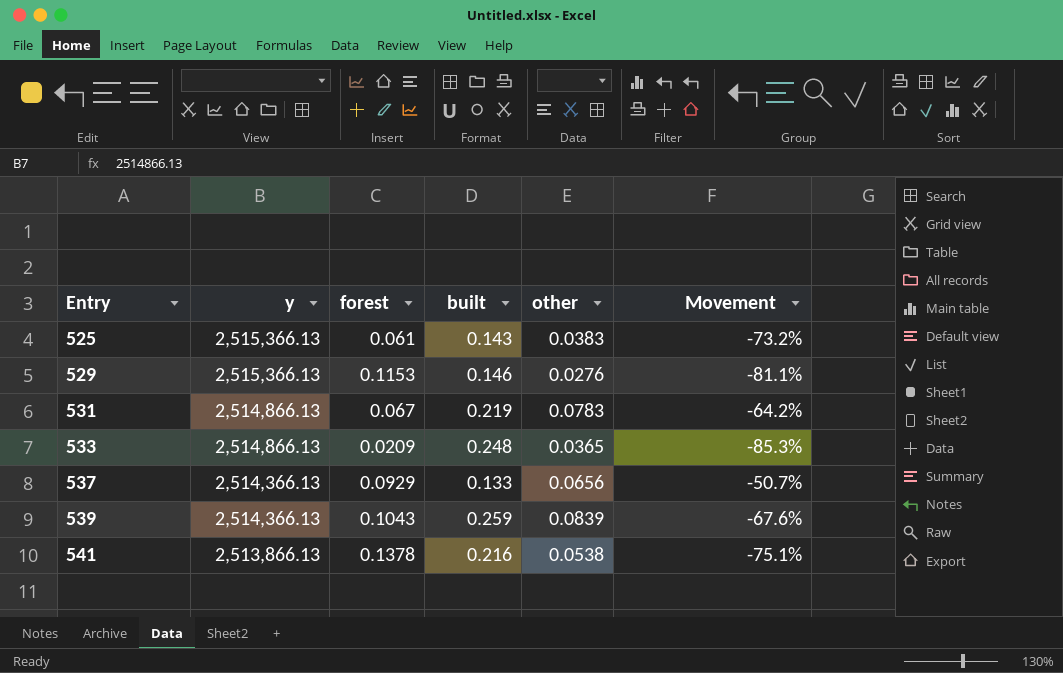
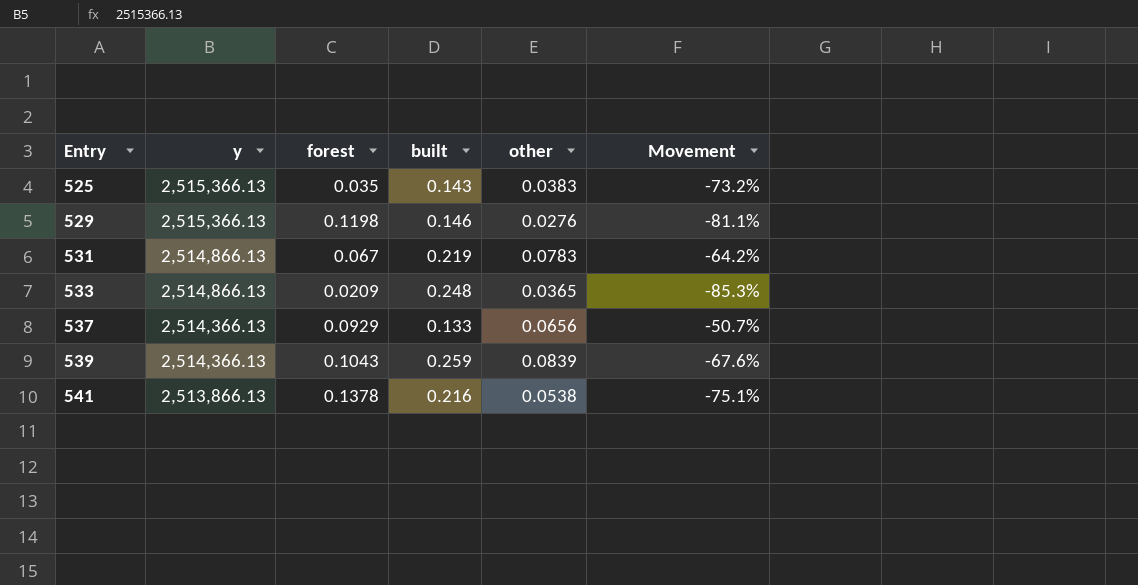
525 | forest: 0.061 -> 0.035
529 | forest: 0.1153 -> 0.1198

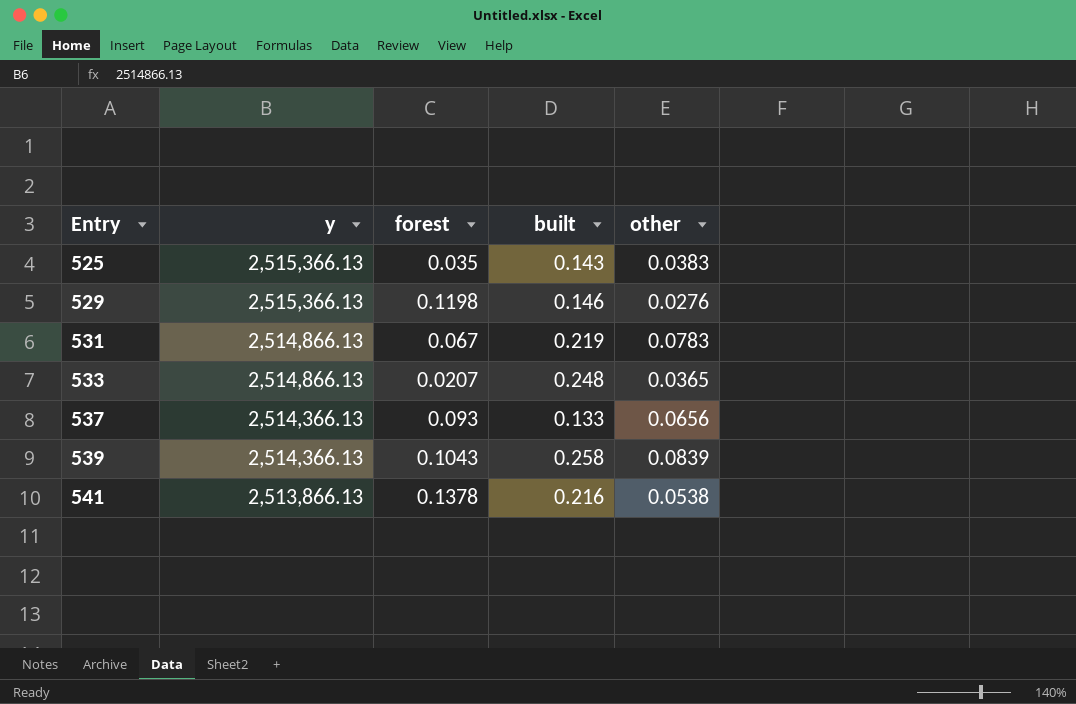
column Movement | formula: ([other] - [built]) / [built] -> none
533 | forest: 0.0209 -> 0.0207
537 | forest: 0.0929 -> 0.093
539 | built: 0.259 -> 0.258

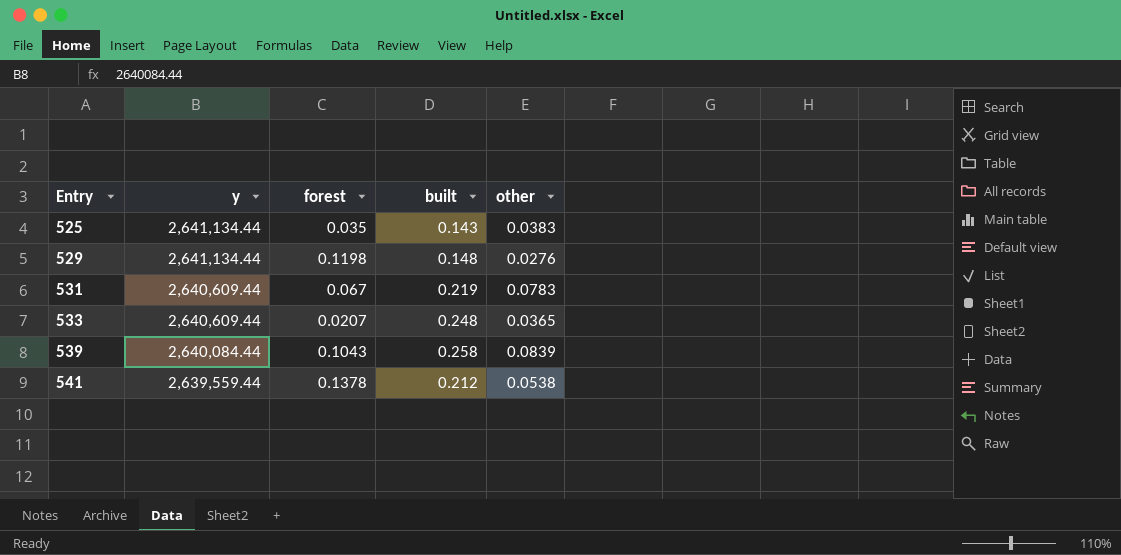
row 537: 2,514,366.13 | 0.093 | 0.133 | 0.0656 -> none
525 | y: 2,515,366.13 -> 2,641,134.44
529 | y: 2,515,366.13 -> 2,641,134.44
529 | built: 0.146 -> 0.148
531 | y: 2,514,866.13 -> 2,640,609.44
533 | y: 2,514,866.13 -> 2,640,609.44
539 | y: 2,514,366.13 -> 2,640,084.44
541 | y: 2,513,866.13 -> 2,639,559.44
541 | built: 0.216 -> 0.212

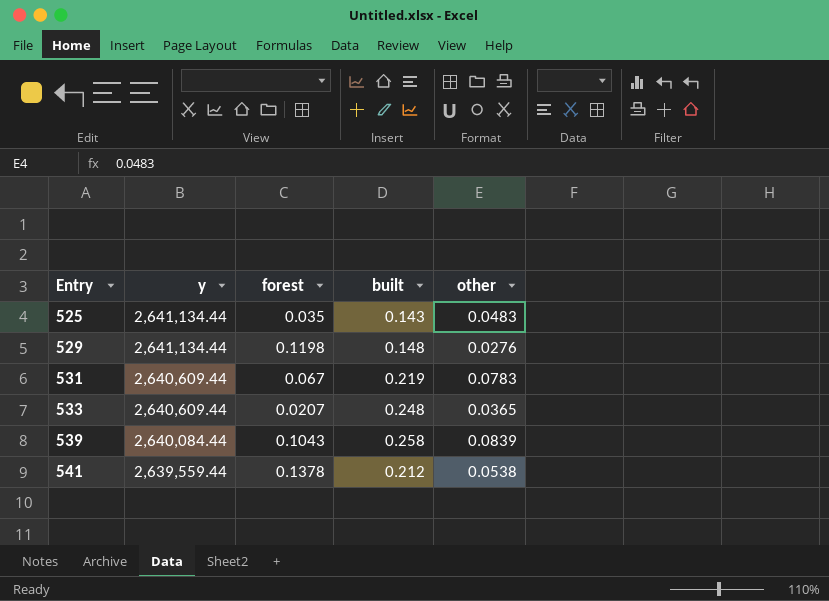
525 | other: 0.0383 -> 0.0483

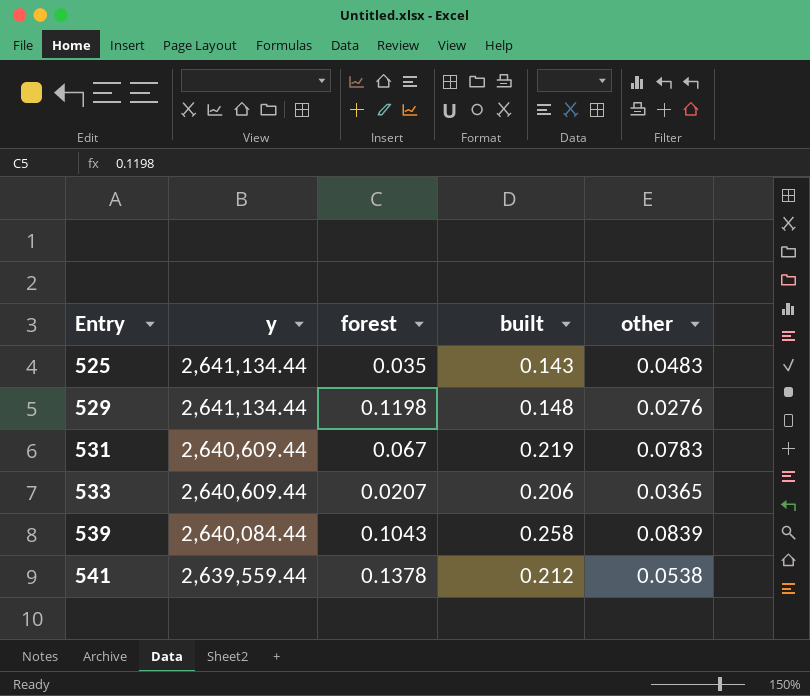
533 | built: 0.248 -> 0.206

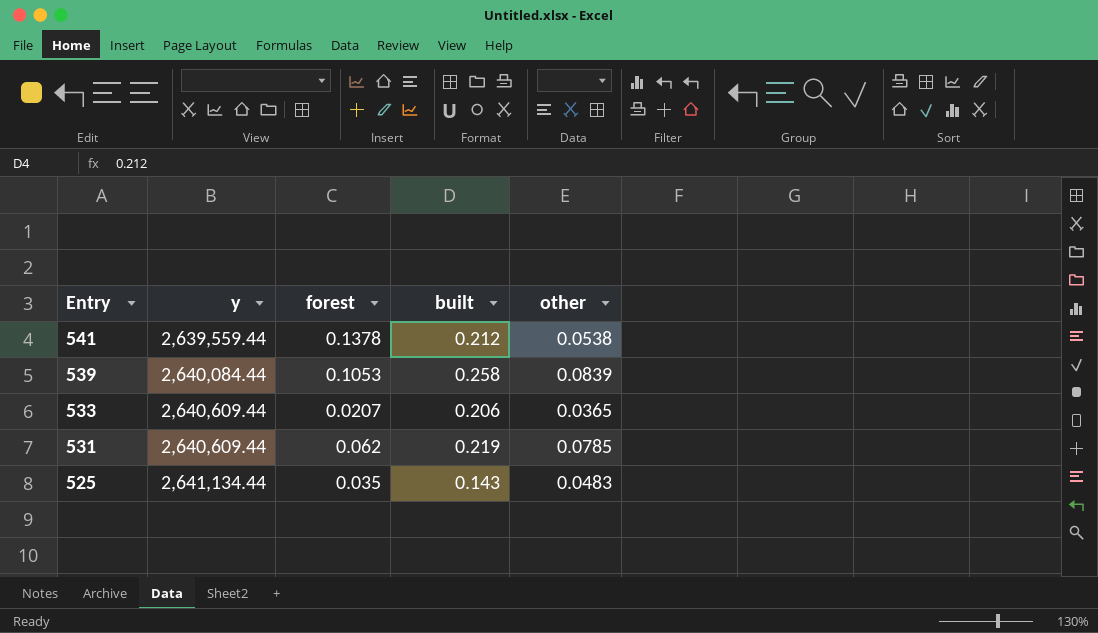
row order: Entry ascending -> Entry descending
row 529: 2,641,134.44 | 0.1198 | 0.148 | 0.0276 -> none
539 | forest: 0.1043 -> 0.1053
531 | forest: 0.067 -> 0.062
531 | other: 0.0783 -> 0.0785

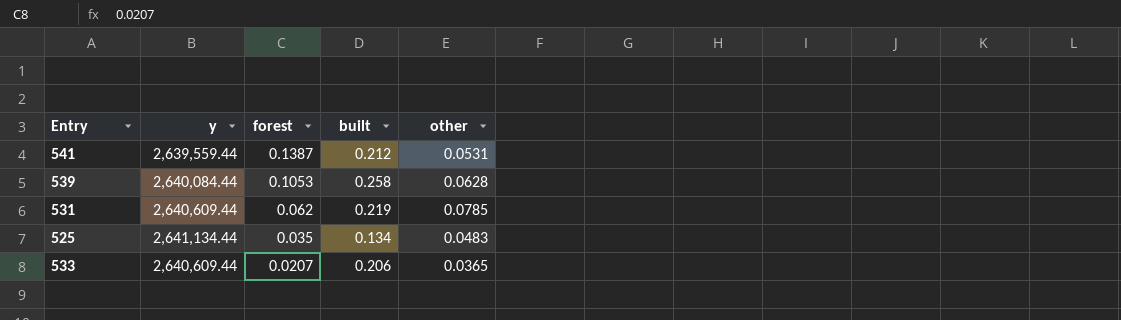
row order: Entry descending -> forest descending
541 | forest: 0.1378 -> 0.1387
541 | other: 0.0538 -> 0.0531
539 | other: 0.0839 -> 0.0628
525 | built: 0.143 -> 0.134

